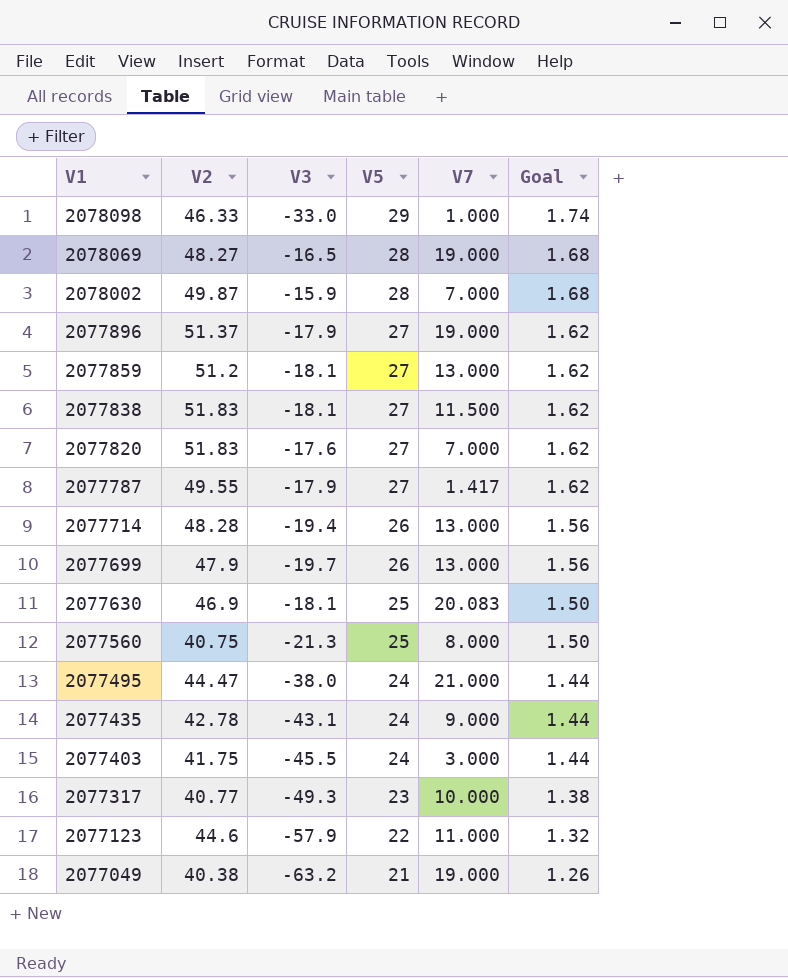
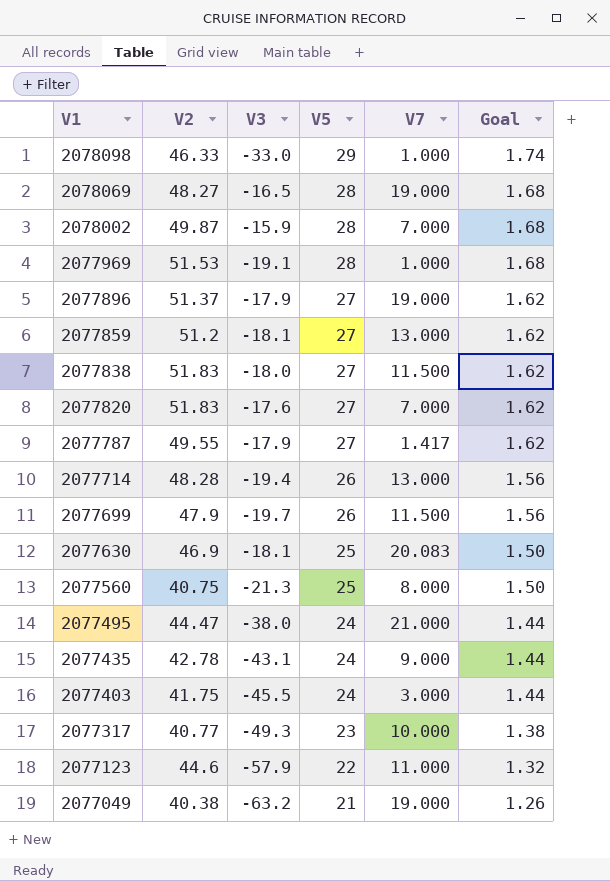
row 2077969: none -> 51.53 | -19.1 | 28 | 1.000 | 1.68
2077838 | V3: -18.1 -> -18.0
2077699 | V7: 13.000 -> 11.500

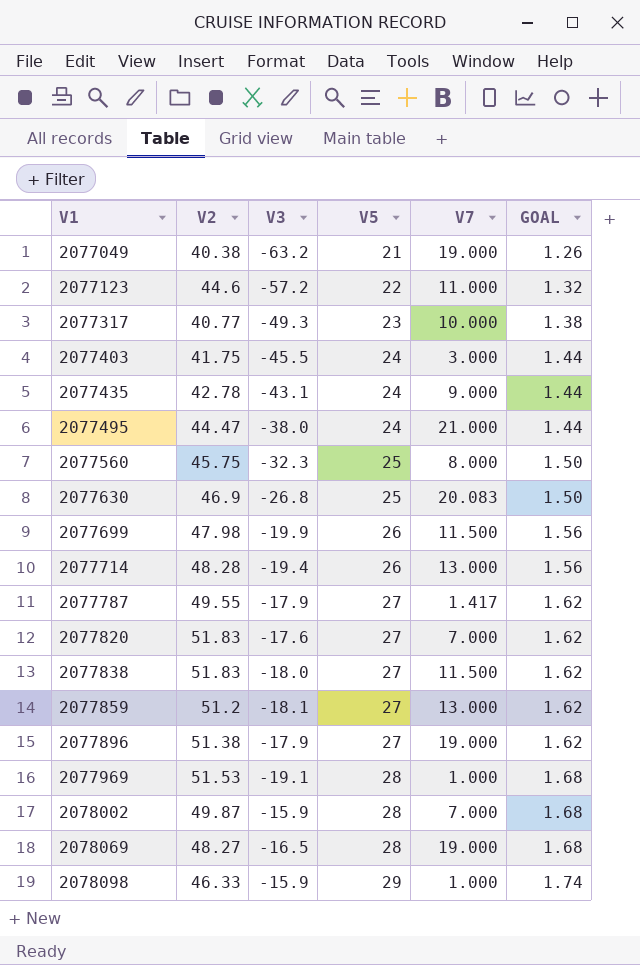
row order: V1 descending -> V1 ascending
column name: Goal -> GOAL
2077123 | V3: -57.9 -> -57.2
2077560 | V2: 40.75 -> 45.75
2077560 | V3: -21.3 -> -32.3
2077630 | V3: -18.1 -> -26.8
2077699 | V2: 47.9 -> 47.98
2077699 | V3: -19.7 -> -19.9
2077896 | V2: 51.37 -> 51.38
2078098 | V3: -33.0 -> -15.9

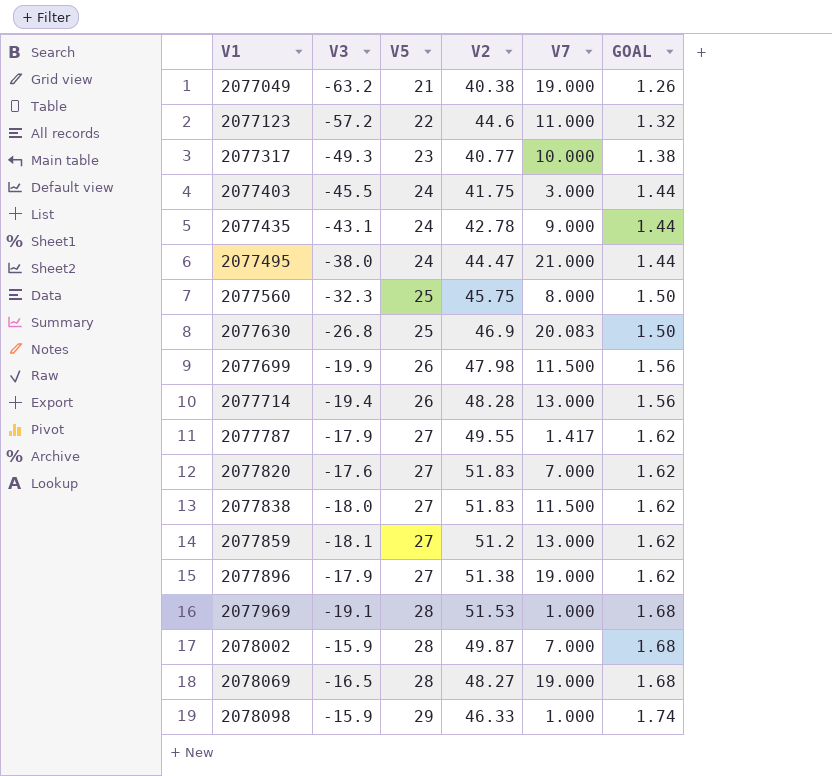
column V2 | position: 2 -> 4

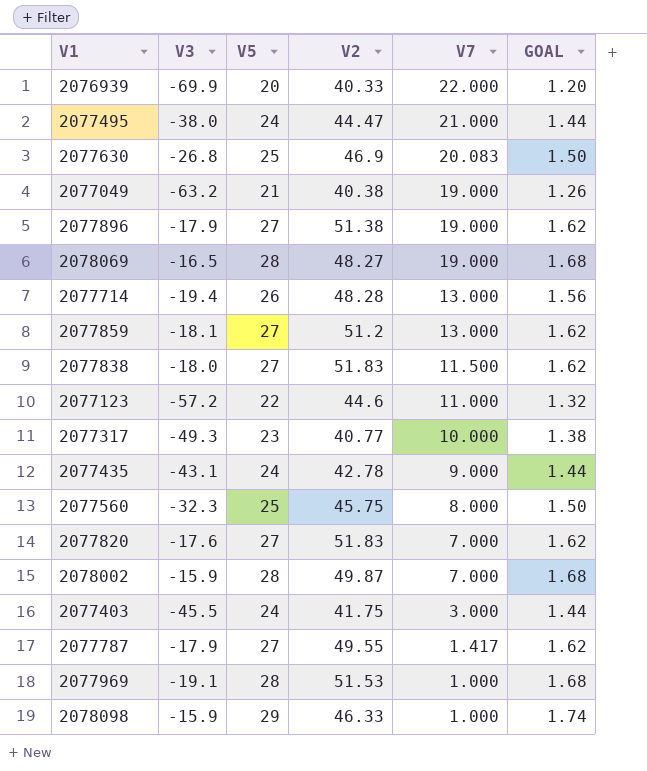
row order: V1 ascending -> V7 descending
row 2077699: -19.9 | 26 | 47.98 | 11.500 | 1.56 -> none
row 2076939: none -> -69.9 | 20 | 40.33 | 22.000 | 1.20

